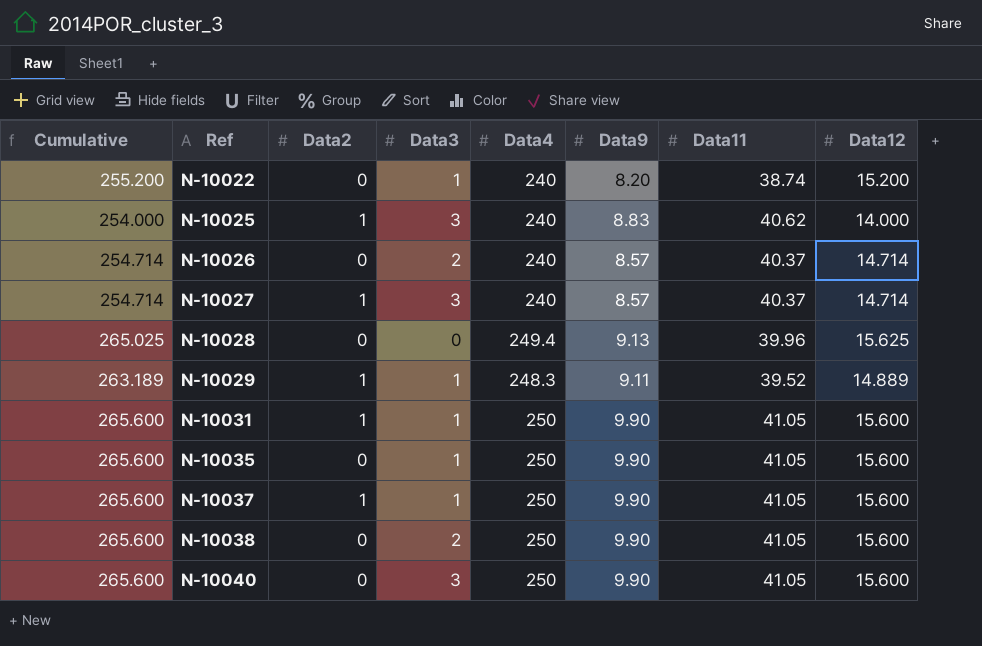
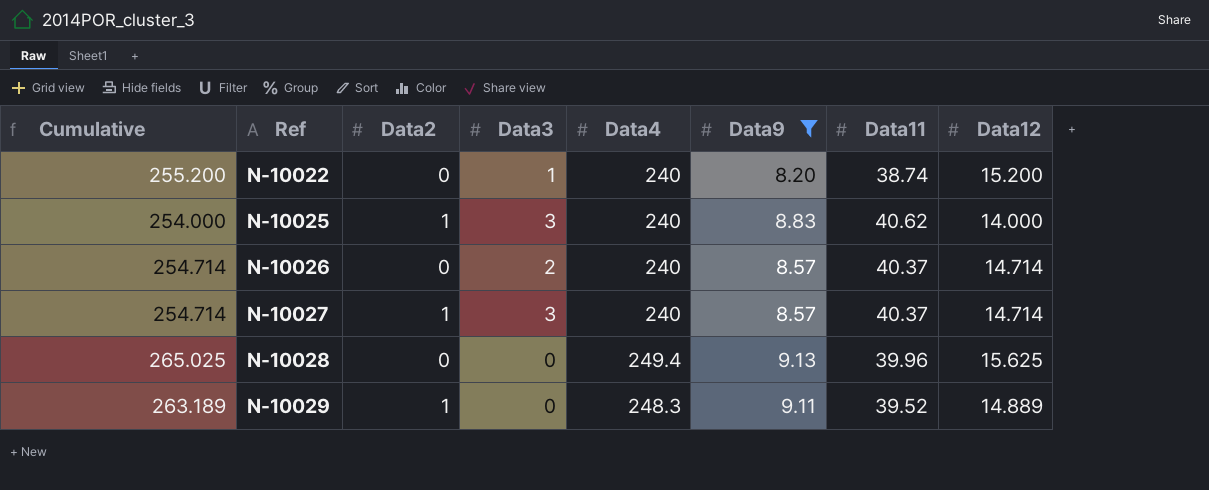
filter: none -> Data9 != 9.90
N-10029 | Data3: 1 -> 0

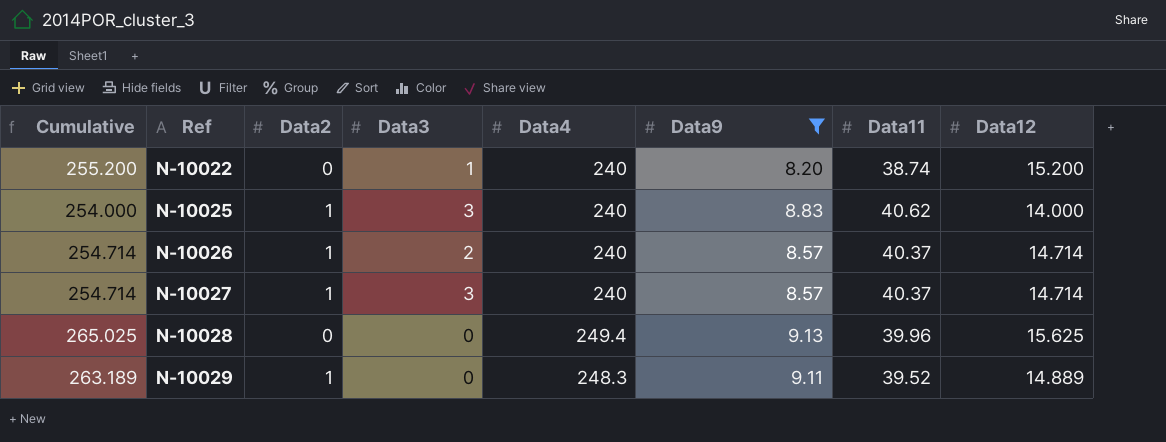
N-10026 | Data2: 0 -> 1

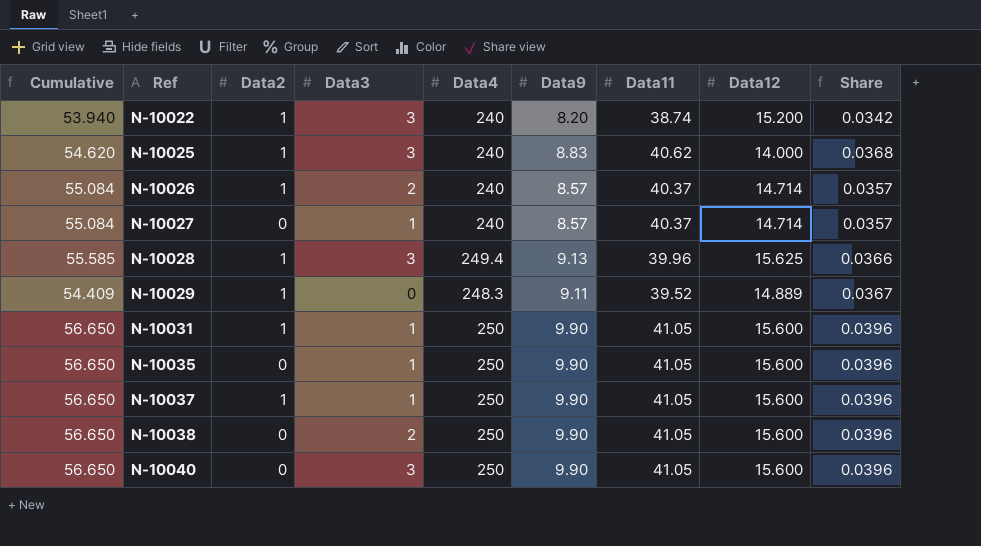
filter: Data9 != 9.90 -> none
column Cumulative | formula: [Data4] + [Data12] -> [Data11] + [Data12]
column Share | formula: none -> [Data9] / [Data4]
N-10022 | Data2: 0 -> 1
N-10022 | Data3: 1 -> 3
N-10027 | Data2: 1 -> 0
N-10027 | Data3: 3 -> 1
N-10028 | Data2: 0 -> 1
N-10028 | Data3: 0 -> 3

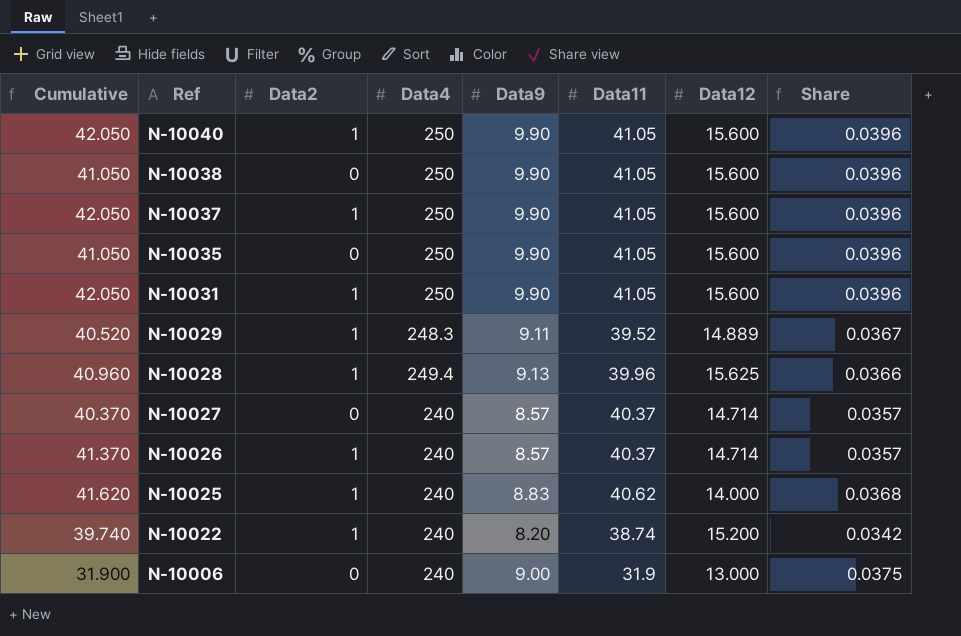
row order: Ref ascending -> Ref descending
column Data3 | position: 4 -> none
column Cumulative | formula: [Data11] + [Data12] -> [Data2] + [Data11]
N-10040 | Data2: 0 -> 1
row N-10006: none -> 31.900 | 0 | 240 | 9.00 | 31.9 | 13.000 | 0.0375

